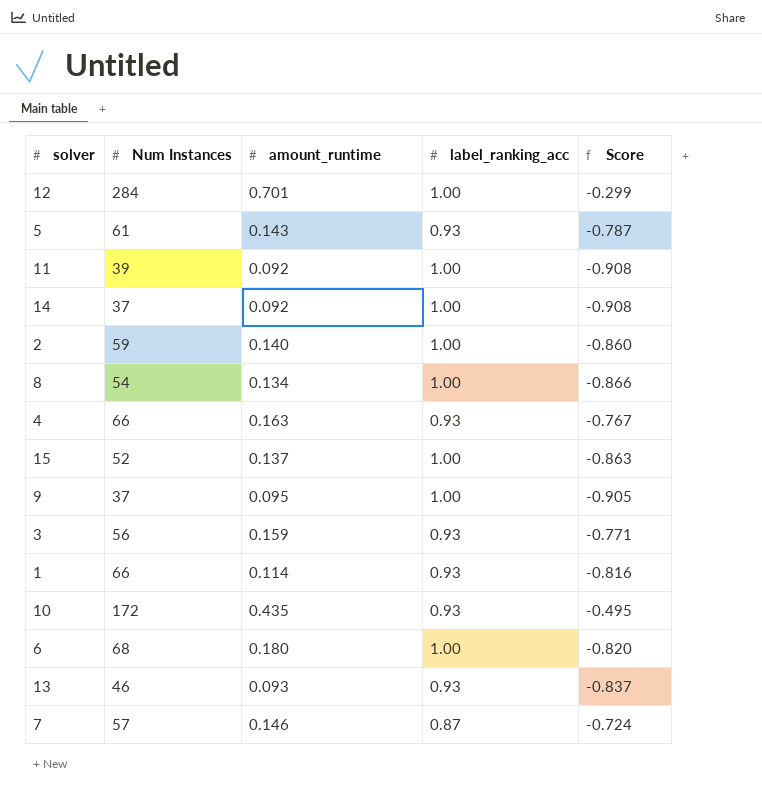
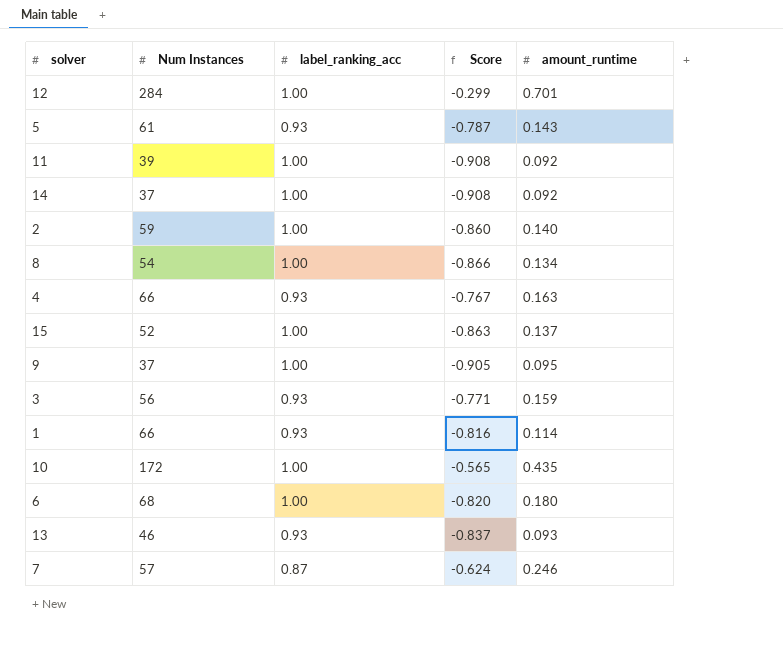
column amount_runtime | position: 3 -> 5
10 | label_ranking_acc: 0.93 -> 1.00
10 | Score: -0.495 -> -0.565
7 | Score: -0.724 -> -0.624
7 | amount_runtime: 0.146 -> 0.246

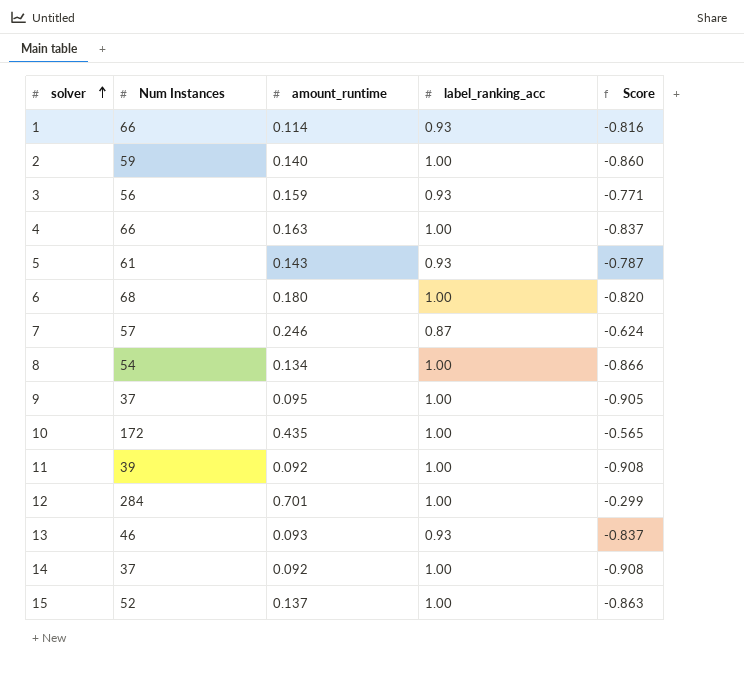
row order: none -> solver ascending
column amount_runtime | position: 5 -> 3
4 | label_ranking_acc: 0.93 -> 1.00
4 | Score: -0.767 -> -0.837

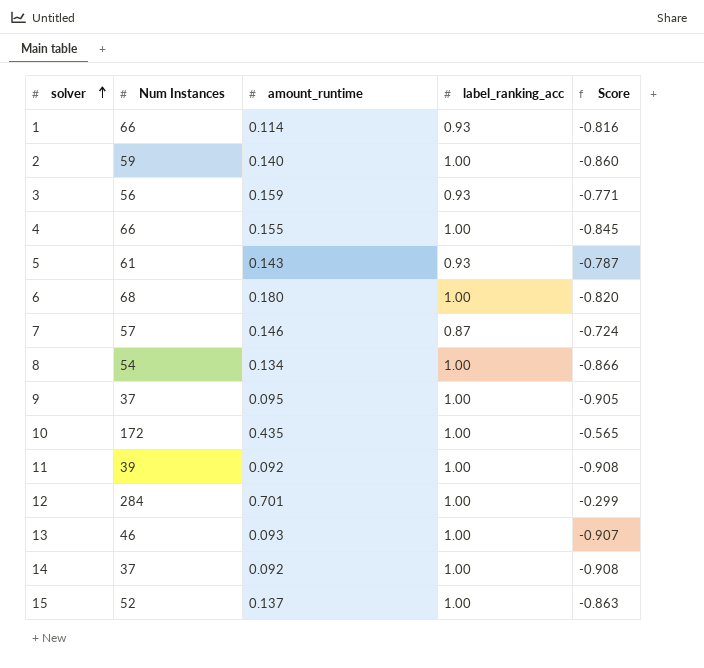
4 | amount_runtime: 0.163 -> 0.155
4 | Score: -0.837 -> -0.845
7 | amount_runtime: 0.246 -> 0.146
7 | Score: -0.624 -> -0.724
13 | label_ranking_acc: 0.93 -> 1.00
13 | Score: -0.837 -> -0.907

